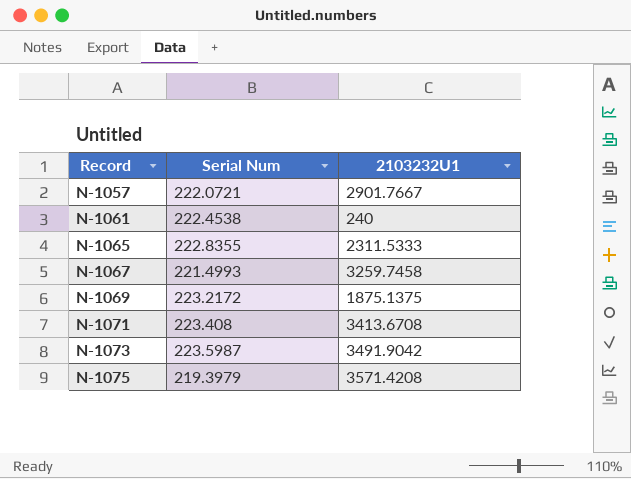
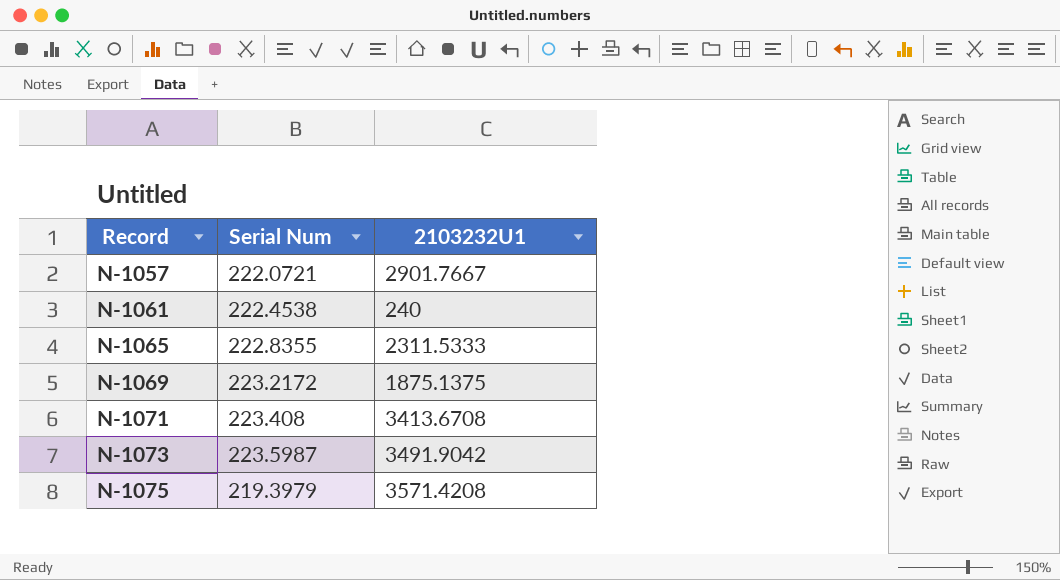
row N-1067: 221.4993 | 3259.7458 -> none

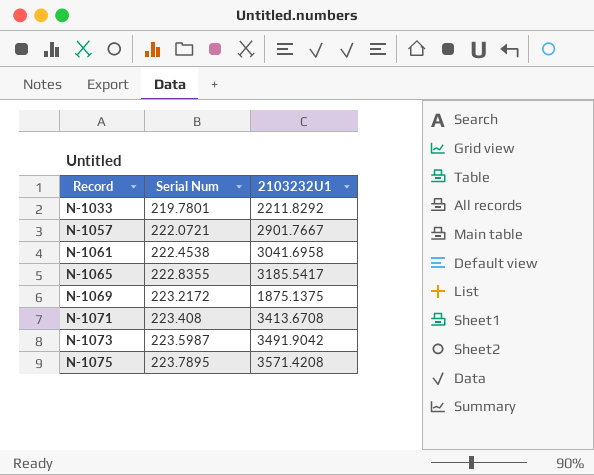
row N-1033: none -> 219.7801 | 2211.8292
N-1061 | 2103232U1: 240 -> 3041.6958
N-1065 | 2103232U1: 2311.5333 -> 3185.5417
N-1075 | Serial Num: 219.3979 -> 223.7895

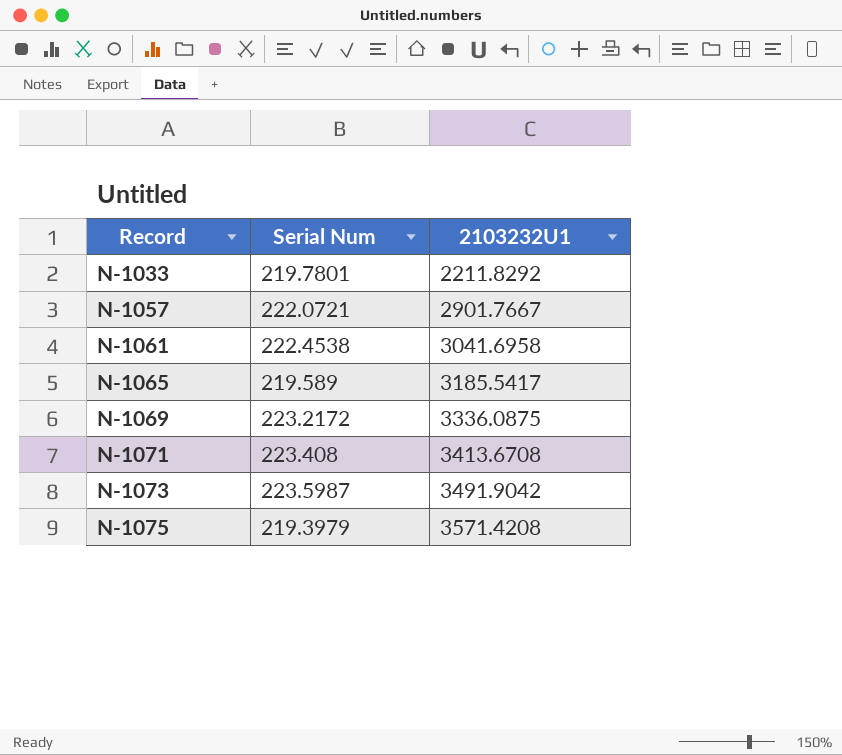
N-1065 | Serial Num: 222.8355 -> 219.589
N-1069 | 2103232U1: 1875.1375 -> 3336.0875
N-1075 | Serial Num: 223.7895 -> 219.3979

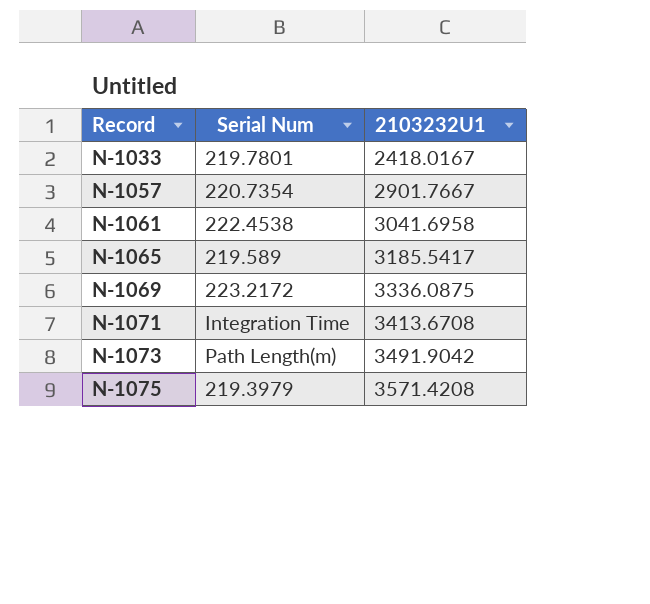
N-1033 | 2103232U1: 2211.8292 -> 2418.0167
N-1057 | Serial Num: 222.0721 -> 220.7354
N-1071 | Serial Num: 223.408 -> Integration Time
N-1073 | Serial Num: 223.5987 -> Path Length(m)

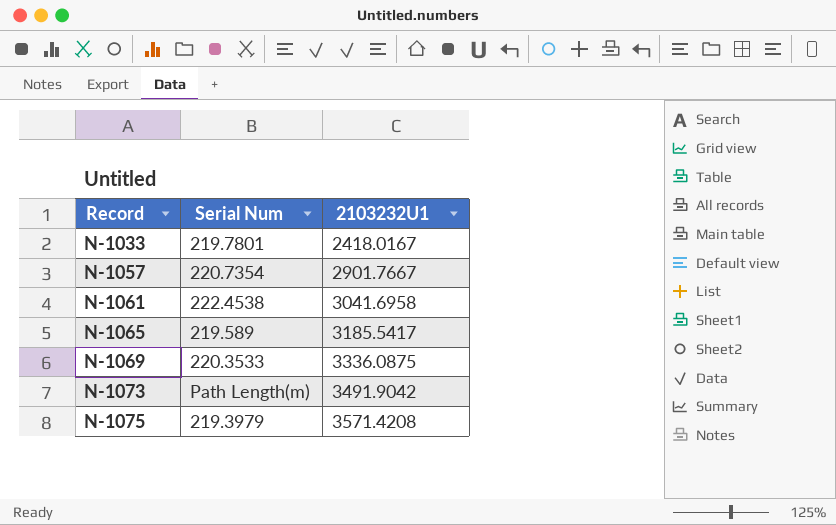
row N-1071: Integration Time | 3413.6708 -> none
N-1069 | Serial Num: 223.2172 -> 220.3533

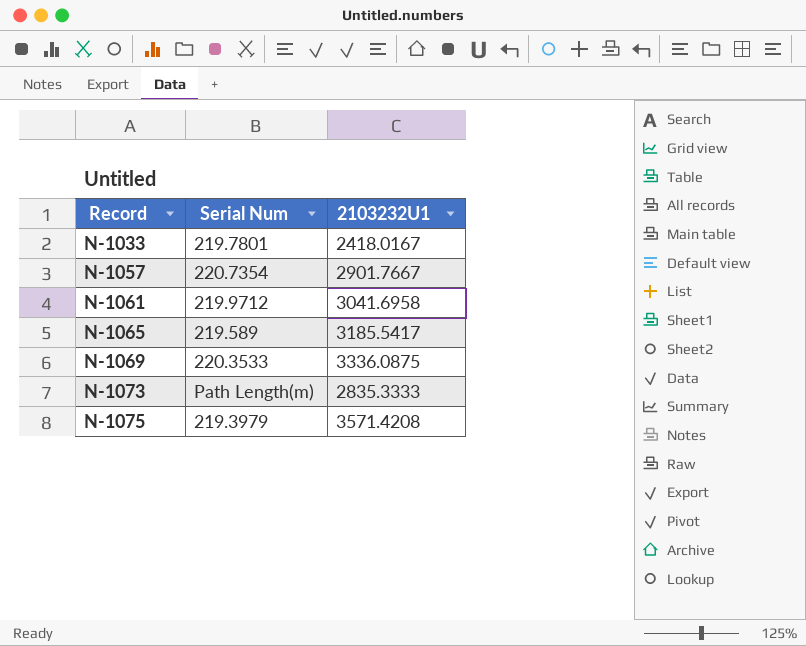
N-1061 | Serial Num: 222.4538 -> 219.9712
N-1073 | 2103232U1: 3491.9042 -> 2835.3333

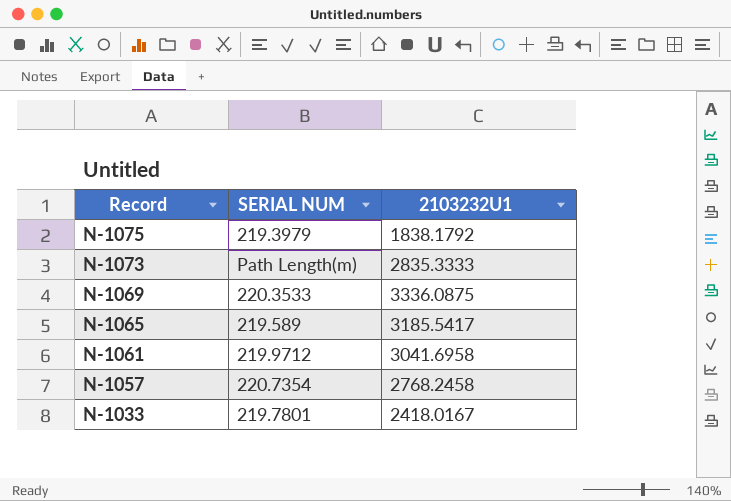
row order: Record ascending -> Record descending
column name: Serial Num -> SERIAL NUM
N-1075 | 2103232U1: 3571.4208 -> 1838.1792
N-1057 | 2103232U1: 2901.7667 -> 2768.2458

